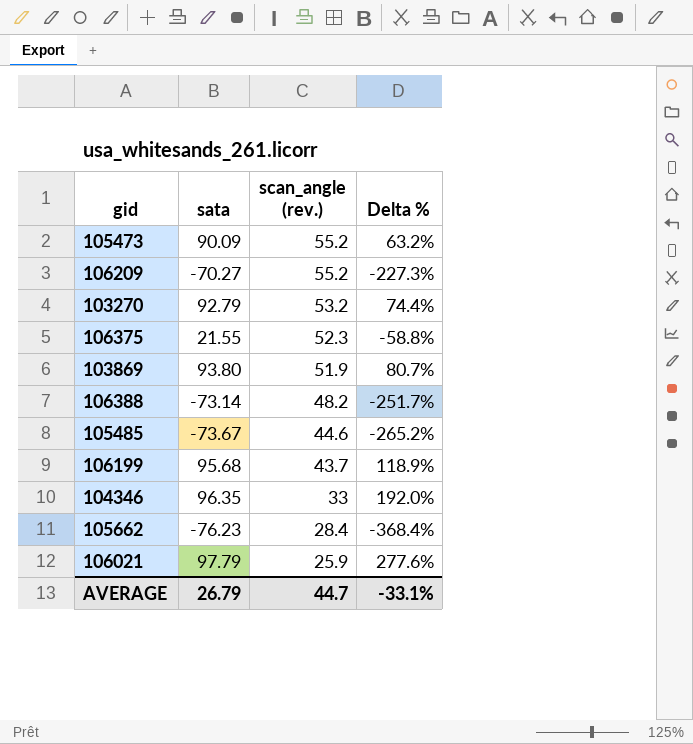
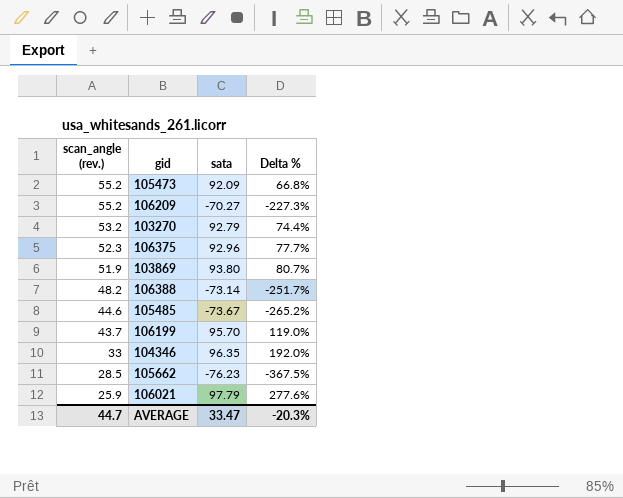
column scan_angle (rev.) | position: 3 -> 1
105473 | sata: 90.09 -> 92.09
105473 | Delta %: 63.2% -> 66.8%
106375 | sata: 21.55 -> 92.96
106375 | Delta %: -58.8% -> 77.7%
106199 | sata: 95.68 -> 95.70
106199 | Delta %: 118.9% -> 119.0%
105662 | scan_angle (rev.): 28.4 -> 28.5
105662 | Delta %: -368.4% -> -367.5%
AVERAGE | sata: 26.79 -> 33.47
AVERAGE | Delta %: -33.1% -> -20.3%

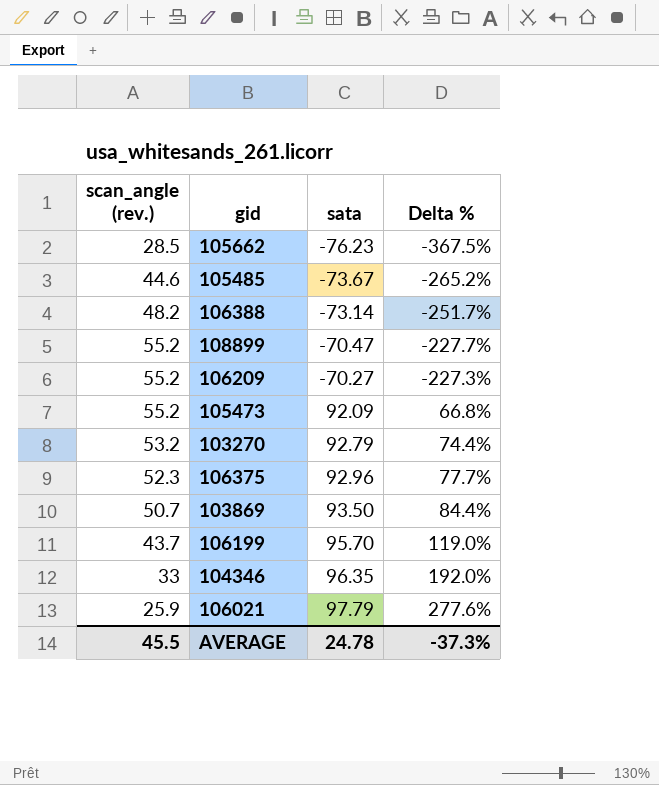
row order: scan_angle (rev.) descending -> sata ascending
row 108899: none -> 55.2 | -70.47 | -227.7%
103869 | scan_angle (rev.): 51.9 -> 50.7
103869 | sata: 93.80 -> 93.50
103869 | Delta %: 80.7% -> 84.4%
AVERAGE | scan_angle (rev.): 44.7 -> 45.5
AVERAGE | sata: 33.47 -> 24.78
AVERAGE | Delta %: -20.3% -> -37.3%

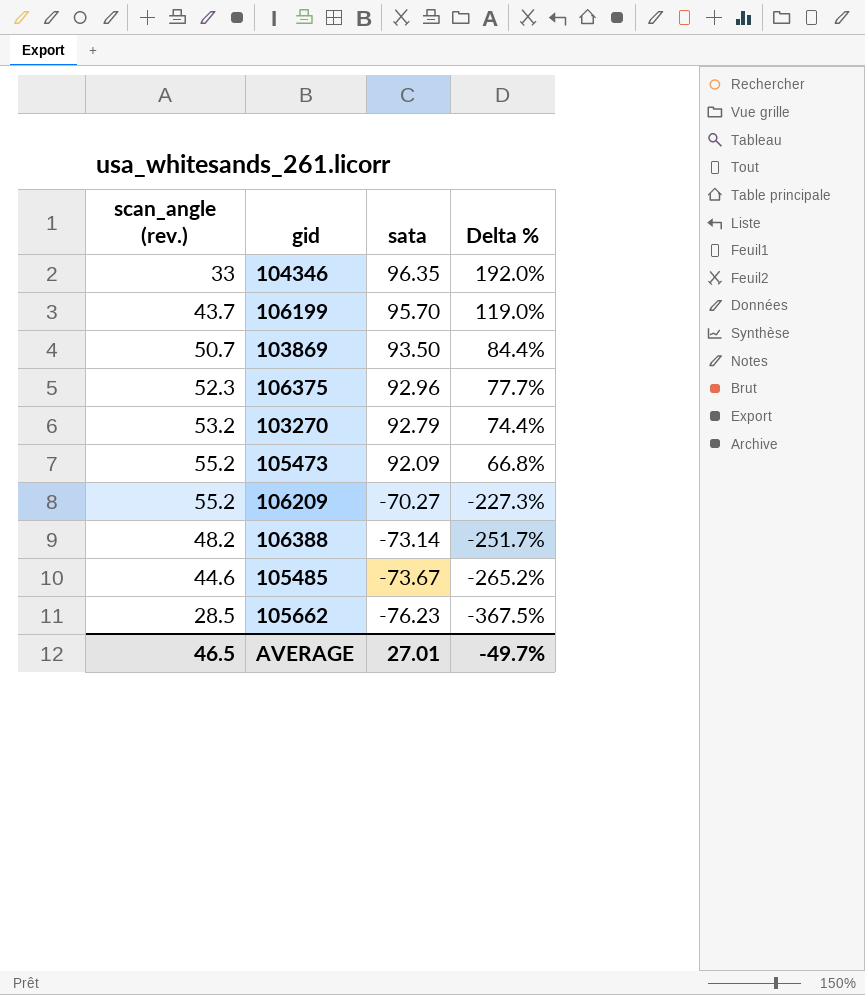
row order: sata ascending -> sata descending
row 108899: 55.2 | -70.47 | -227.7% -> none
row 106021: 25.9 | 97.79 | 277.6% -> none
AVERAGE | scan_angle (rev.): 45.5 -> 46.5
AVERAGE | sata: 24.78 -> 27.01
AVERAGE | Delta %: -37.3% -> -49.7%

